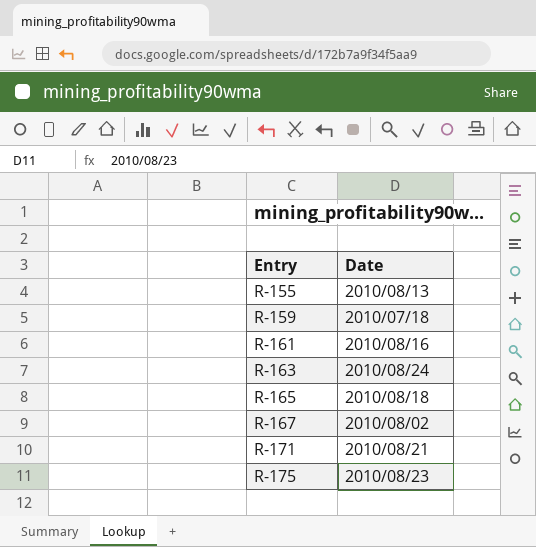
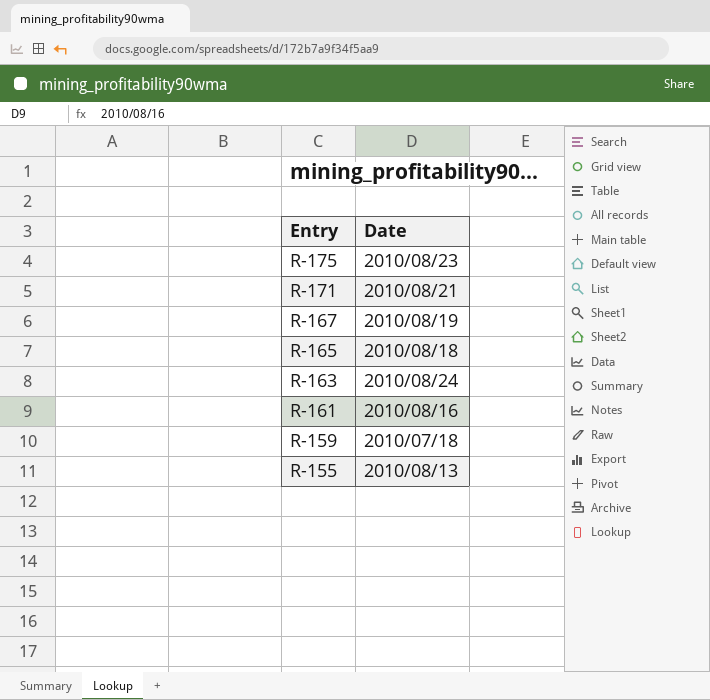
row order: Entry ascending -> Entry descending
R-167 | Date: 2010/08/02 -> 2010/08/19

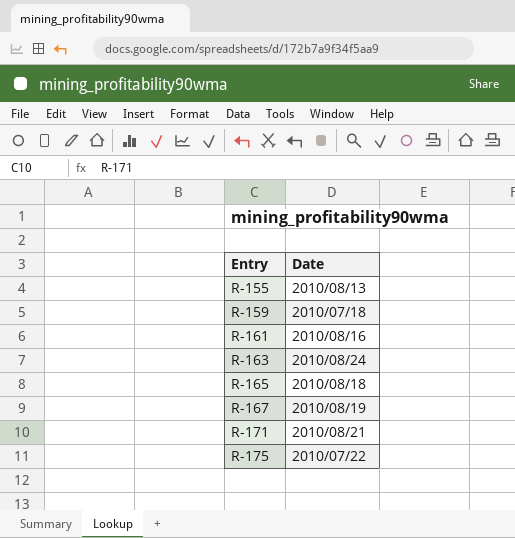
row order: Entry descending -> Entry ascending
R-175 | Date: 2010/08/23 -> 2010/07/22

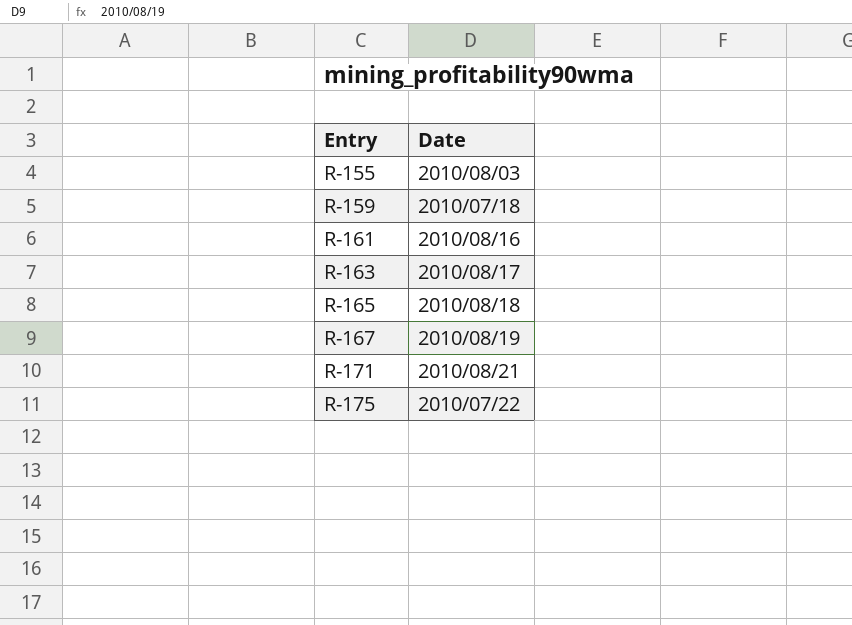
R-155 | Date: 2010/08/13 -> 2010/08/03
R-163 | Date: 2010/08/24 -> 2010/08/17

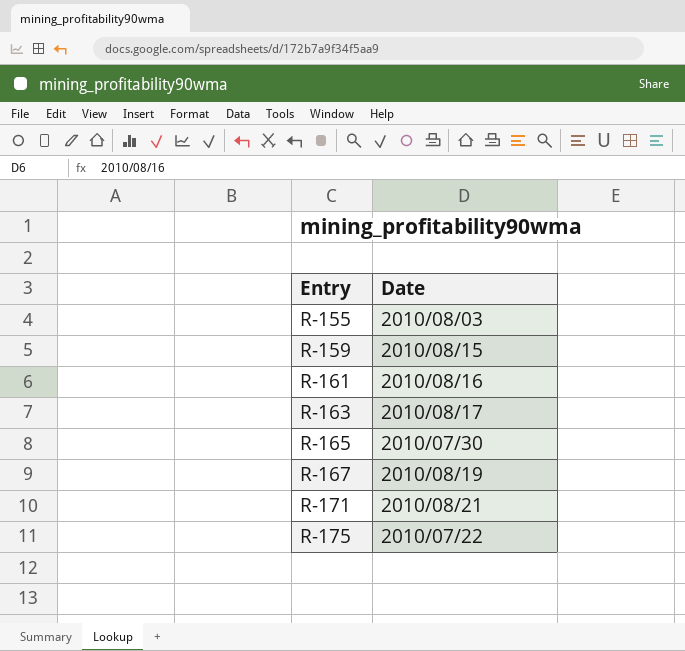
R-159 | Date: 2010/07/18 -> 2010/08/15
R-165 | Date: 2010/08/18 -> 2010/07/30

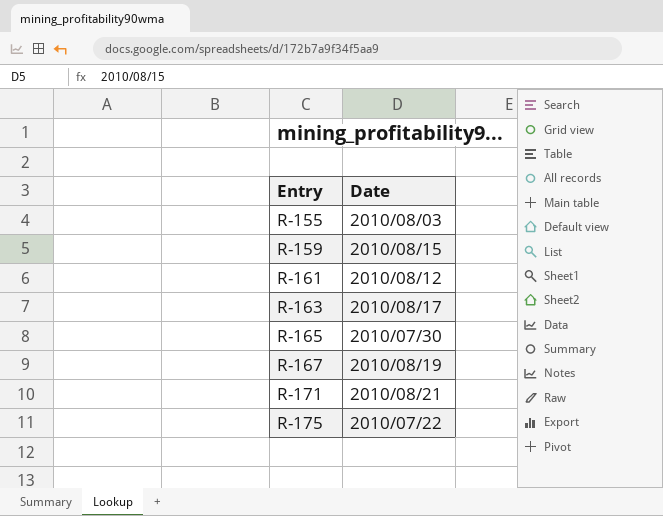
R-161 | Date: 2010/08/16 -> 2010/08/12

